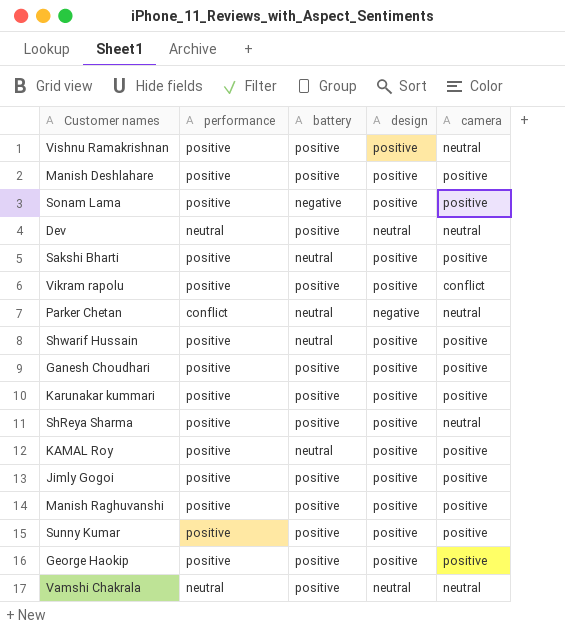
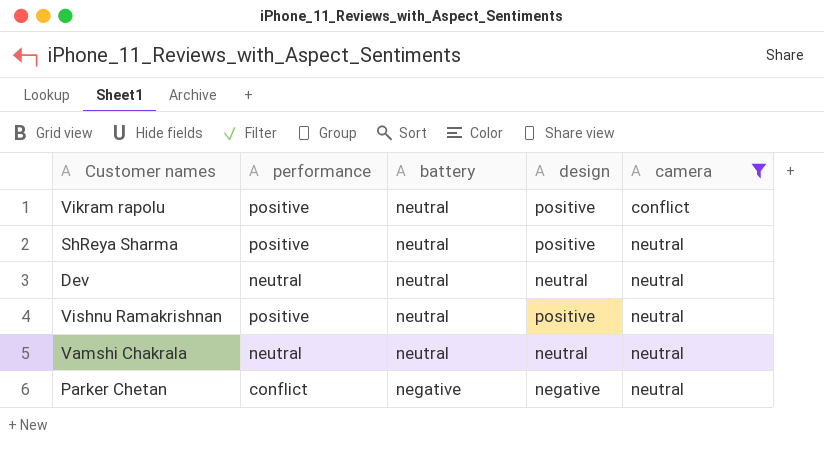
filter: none -> camera != positive
row order: none -> battery descending
Vikram rapolu | battery: positive -> neutral
ShReya Sharma | battery: positive -> neutral
Dev | battery: positive -> neutral
Vishnu Ramakrishnan | battery: positive -> neutral
Vamshi Chakrala | battery: positive -> neutral
Parker Chetan | battery: neutral -> negative

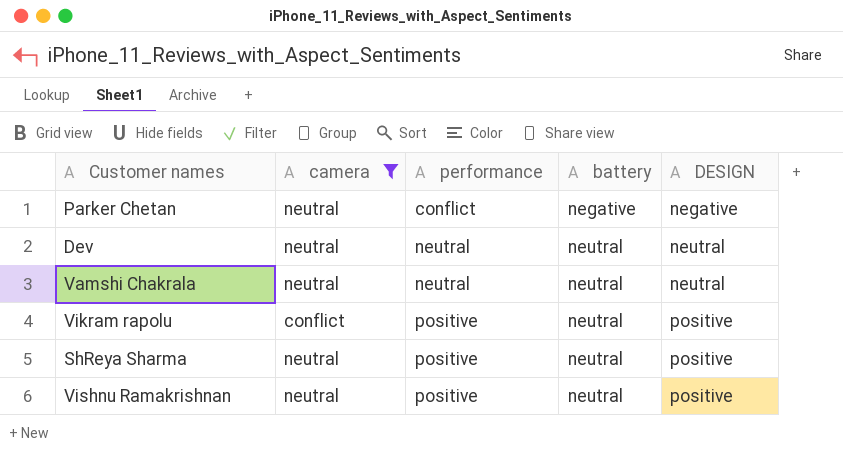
row order: battery descending -> performance ascending
column camera | position: 5 -> 2
column name: design -> DESIGN

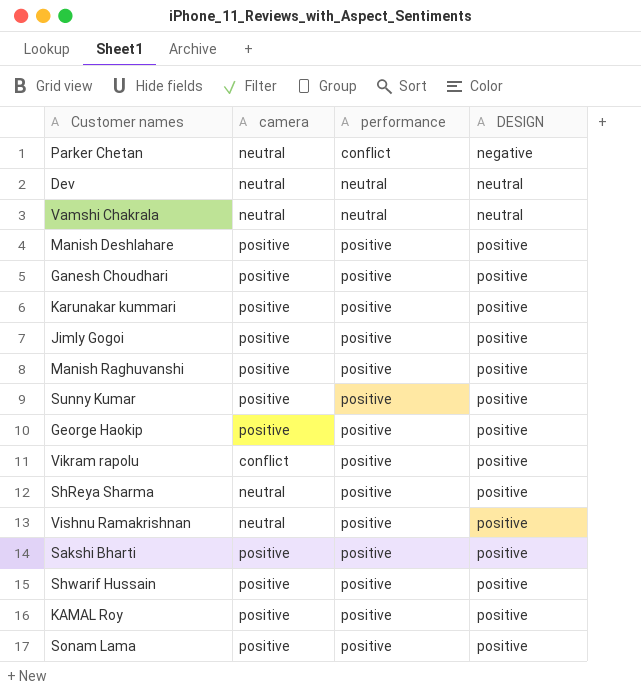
filter: camera != positive -> none
column battery | position: 4 -> none

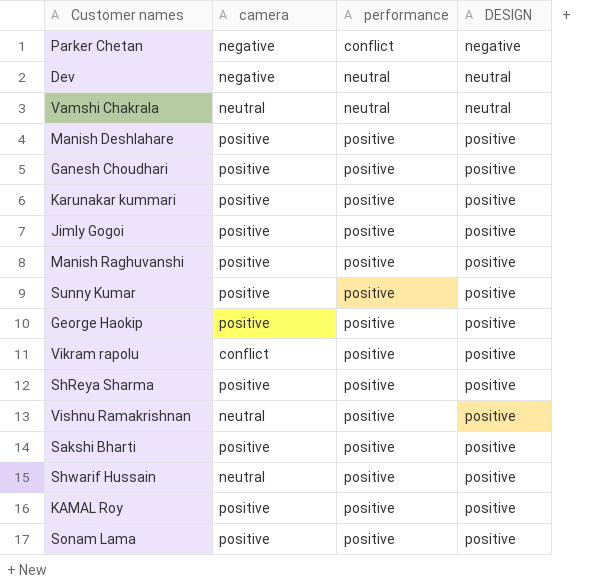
Parker Chetan | camera: neutral -> negative
Dev | camera: neutral -> negative
ShReya Sharma | camera: neutral -> positive
Shwarif Hussain | camera: positive -> neutral

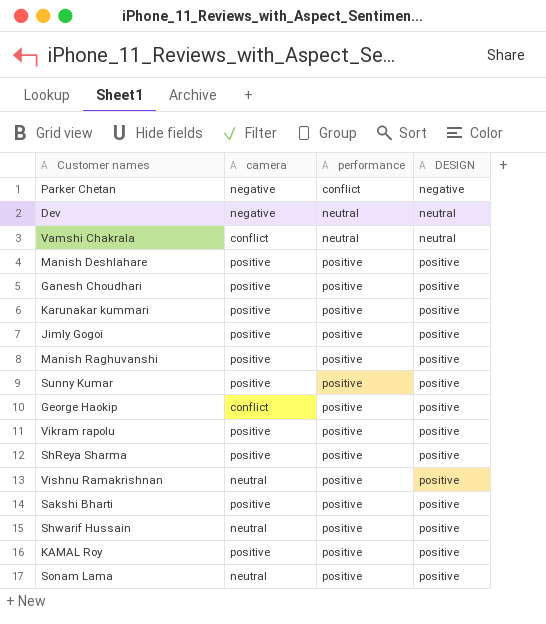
Vamshi Chakrala | camera: neutral -> conflict
George Haokip | camera: positive -> conflict
Vikram rapolu | camera: conflict -> positive
Sonam Lama | camera: positive -> neutral

